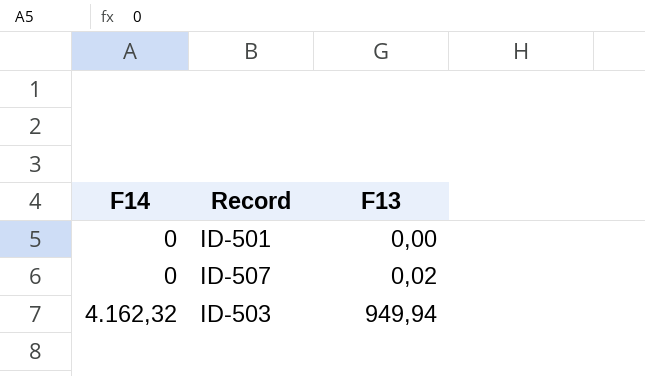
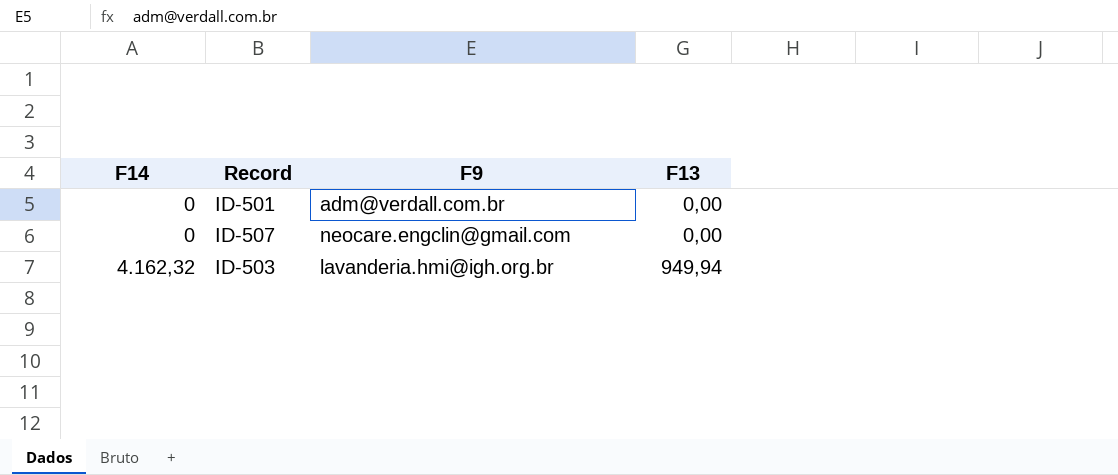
column F9 | position: none -> 3
ID-507 | F13: 0,02 -> 0,00

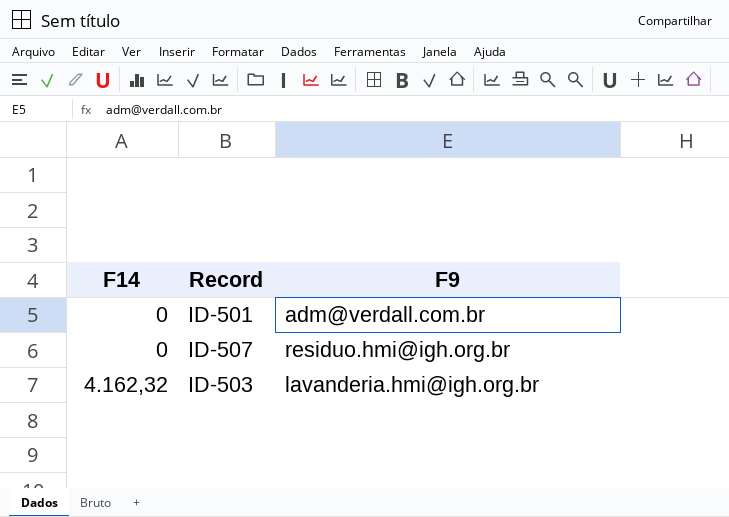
column F13 | position: 4 -> none
ID-507 | F9: neocare.engclin@gmail.com -> residuo.hmi@igh.org.br

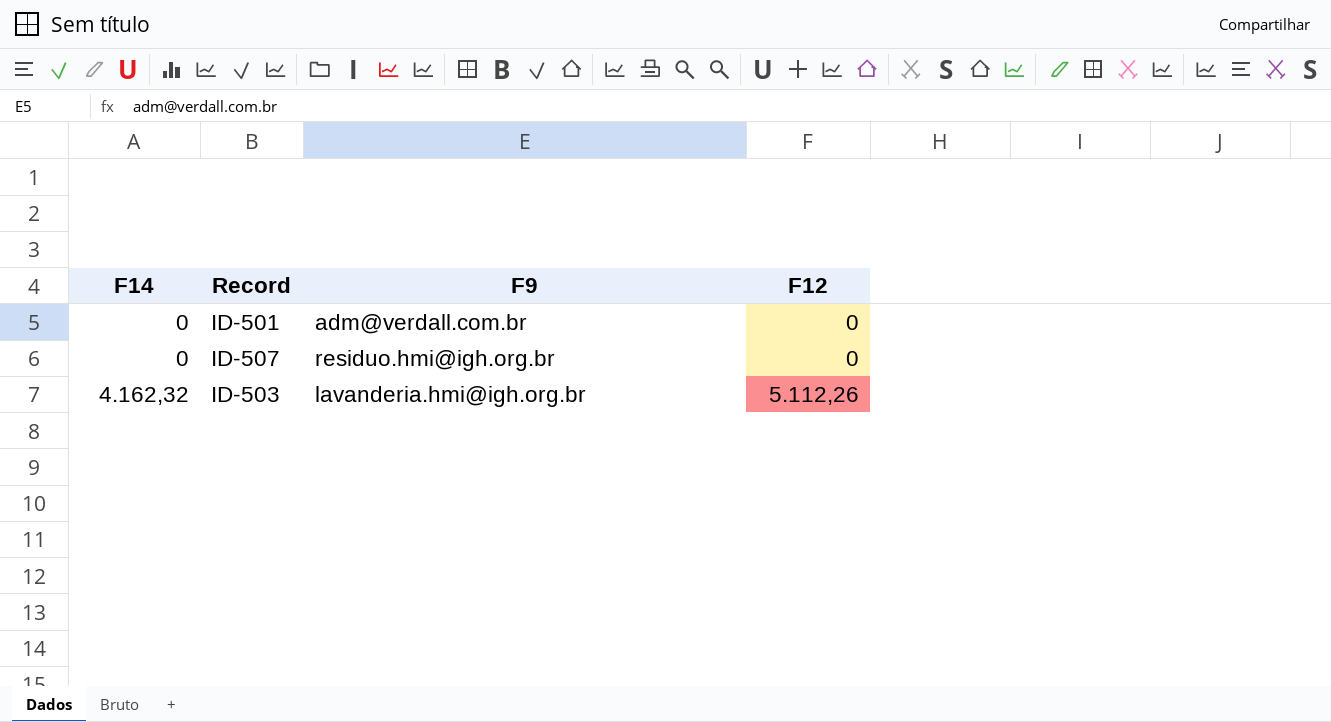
column F12 | position: none -> 4

